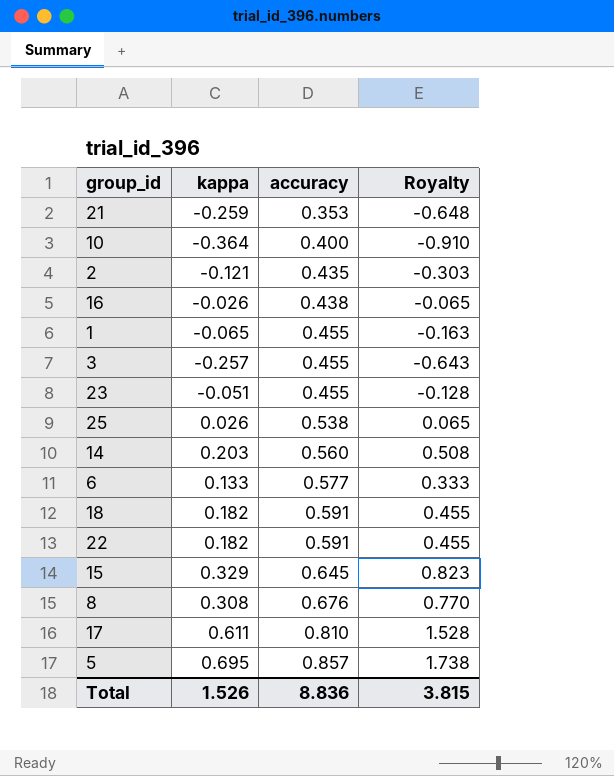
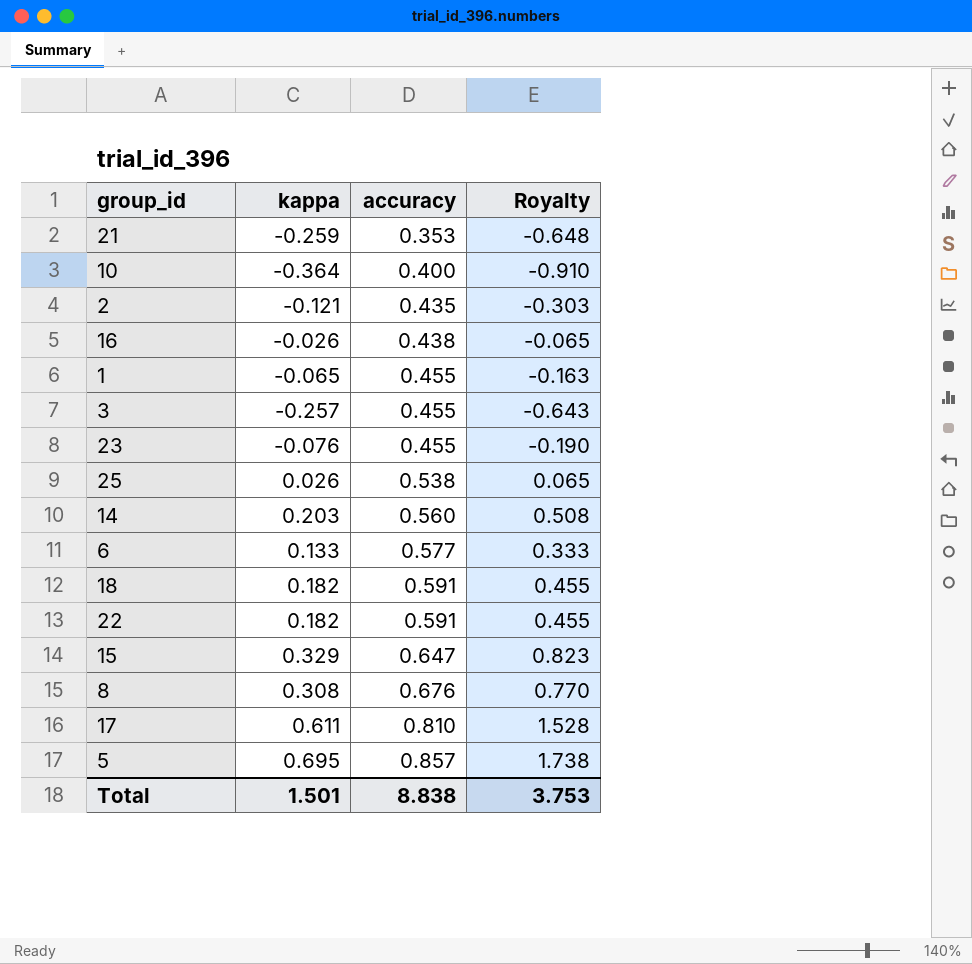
23 | kappa: -0.051 -> -0.076
23 | Royalty: -0.128 -> -0.190
15 | accuracy: 0.645 -> 0.647
Total | kappa: 1.526 -> 1.501
Total | accuracy: 8.836 -> 8.838
Total | Royalty: 3.815 -> 3.753

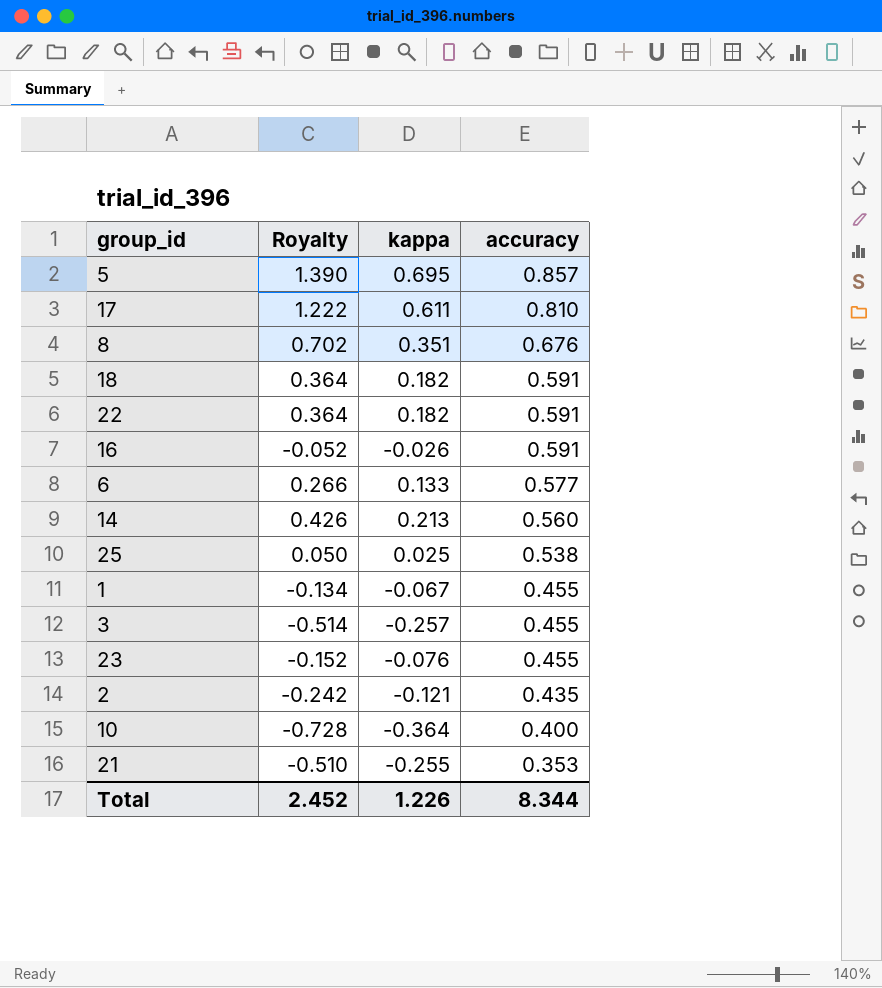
row order: accuracy ascending -> accuracy descending
column Royalty | formula: [kappa] * 2.5 -> [kappa] * 2
column Royalty | position: 4 -> 2
row 15: 0.329 | 0.647 | 0.823 -> none
8 | kappa: 0.308 -> 0.351
16 | accuracy: 0.438 -> 0.591
14 | kappa: 0.203 -> 0.213
25 | kappa: 0.026 -> 0.025
1 | kappa: -0.065 -> -0.067
21 | kappa: -0.259 -> -0.255
Total | Royalty: 3.753 -> 2.452
Total | kappa: 1.501 -> 1.226
Total | accuracy: 8.838 -> 8.344

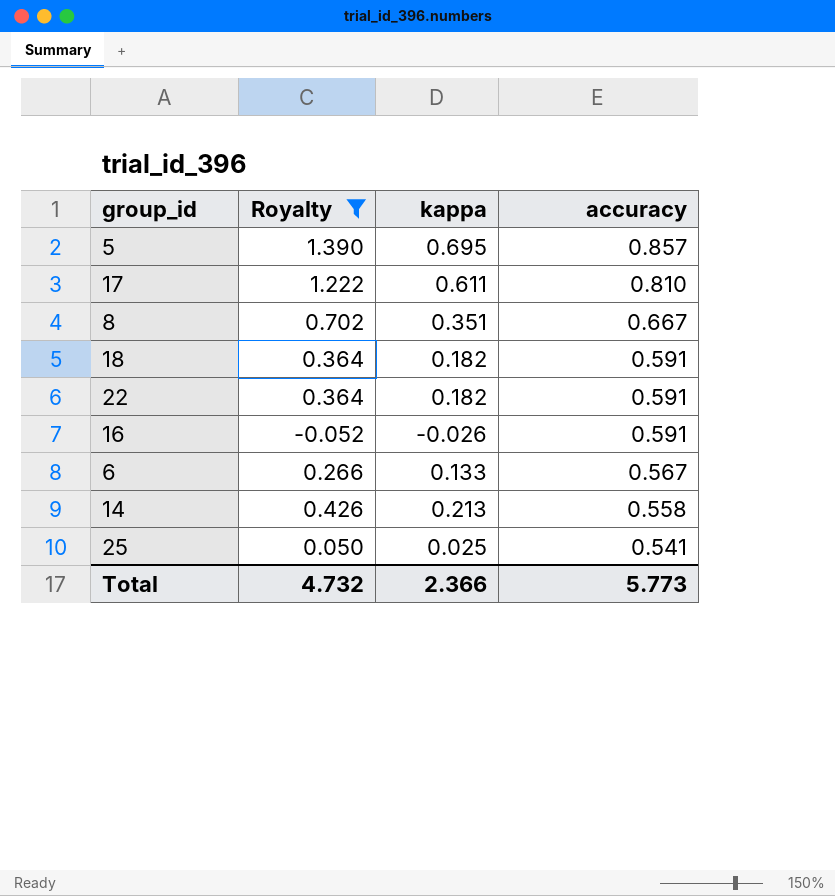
filter: none -> Royalty >= -0.052
8 | accuracy: 0.676 -> 0.667
6 | accuracy: 0.577 -> 0.567
14 | accuracy: 0.560 -> 0.558
25 | accuracy: 0.538 -> 0.541
Total | Royalty: 2.452 -> 4.732
Total | kappa: 1.226 -> 2.366
Total | accuracy: 8.344 -> 5.773

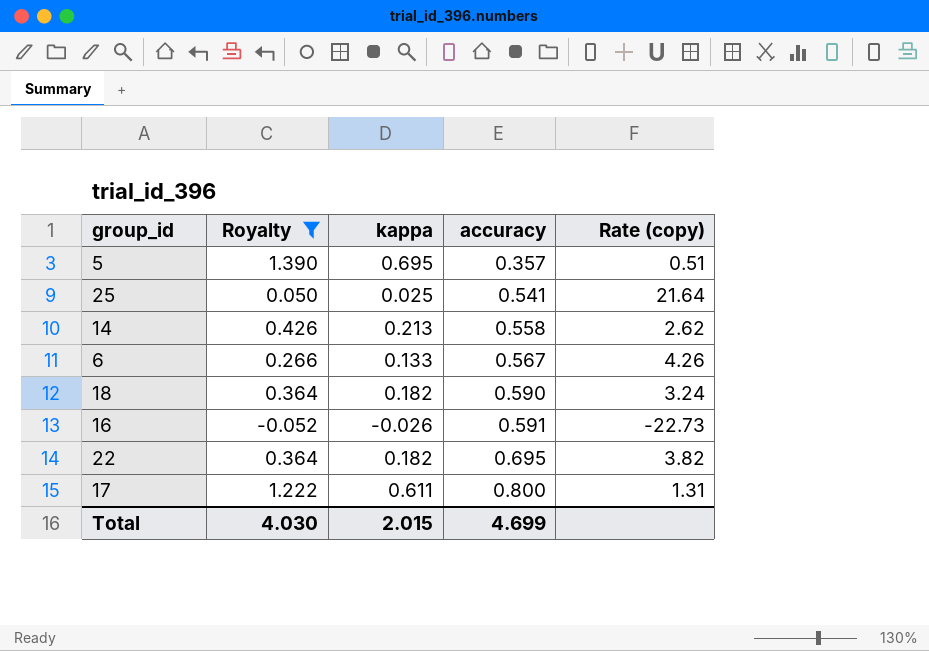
row order: accuracy descending -> accuracy ascending
column Rate (copy) | formula: none -> [accuracy] / [kappa]
row 8: 0.702 | 0.351 | 0.667 -> none
5 | accuracy: 0.857 -> 0.357
18 | accuracy: 0.591 -> 0.590
22 | accuracy: 0.591 -> 0.695
17 | accuracy: 0.810 -> 0.800
Total | Royalty: 4.732 -> 4.030
Total | kappa: 2.366 -> 2.015
Total | accuracy: 5.773 -> 4.699

